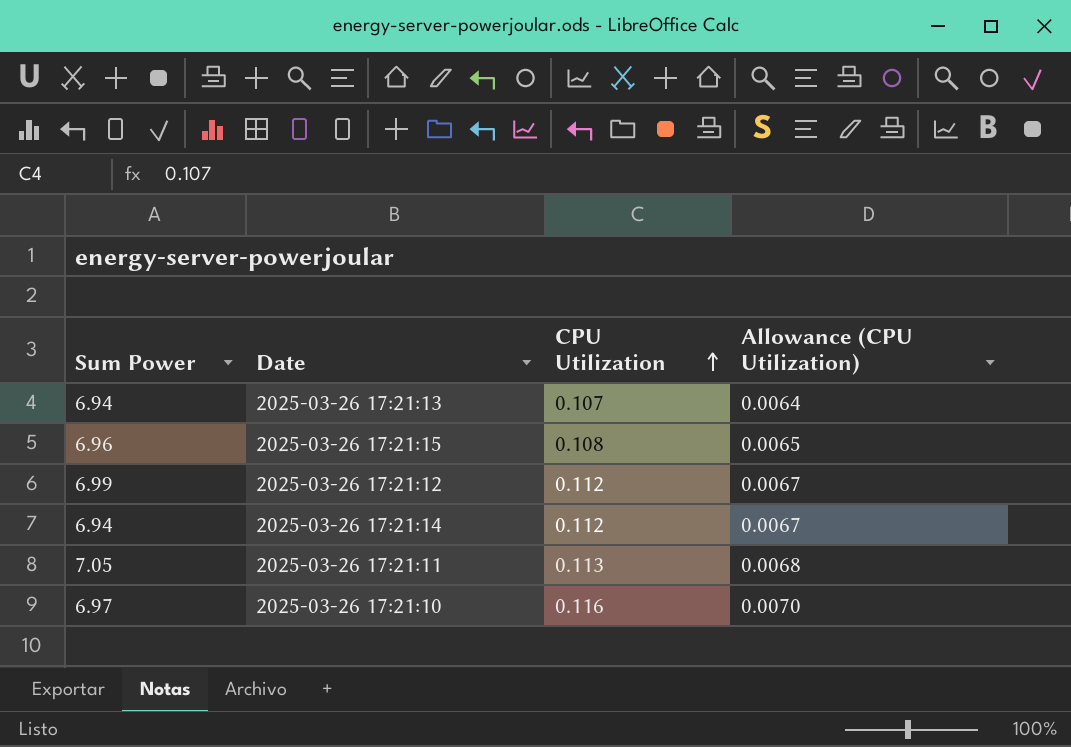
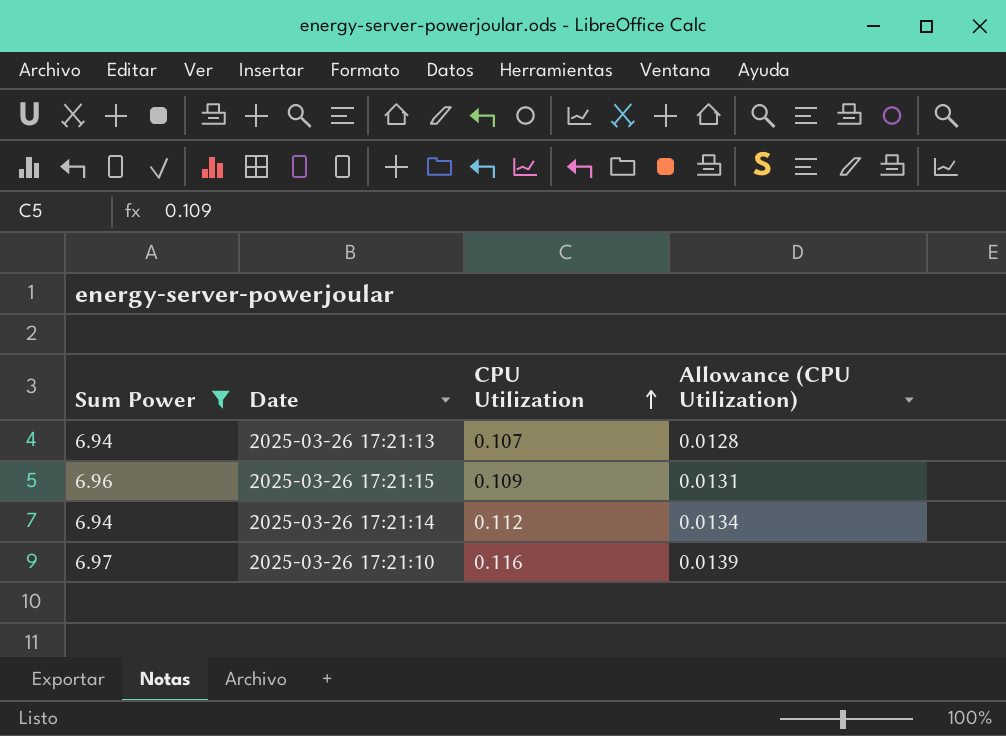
filter: none -> Sum Power <= 6.97
column Allowance (CPU Utilization) | formula: [CPU Utilization] * 0.06 -> [CPU Utilization] * 0.12
2025-03-26 17:21:15 | CPU Utilization: 0.108 -> 0.109

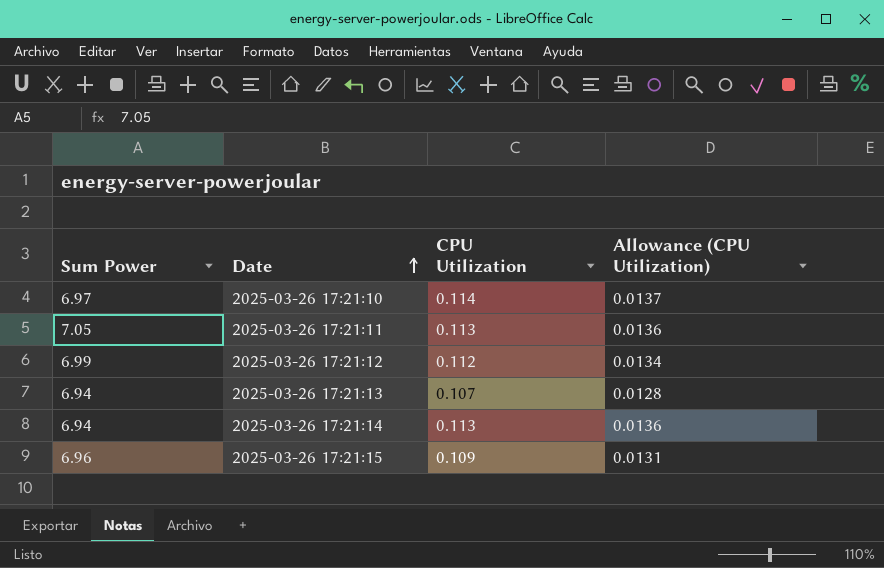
filter: Sum Power <= 6.97 -> none
row order: CPU Utilization ascending -> Date ascending
2025-03-26 17:21:10 | CPU Utilization: 0.116 -> 0.114
2025-03-26 17:21:10 | Allowance (CPU Utilization): 0.0139 -> 0.0137
2025-03-26 17:21:14 | CPU Utilization: 0.112 -> 0.113
2025-03-26 17:21:14 | Allowance (CPU Utilization): 0.0134 -> 0.0136

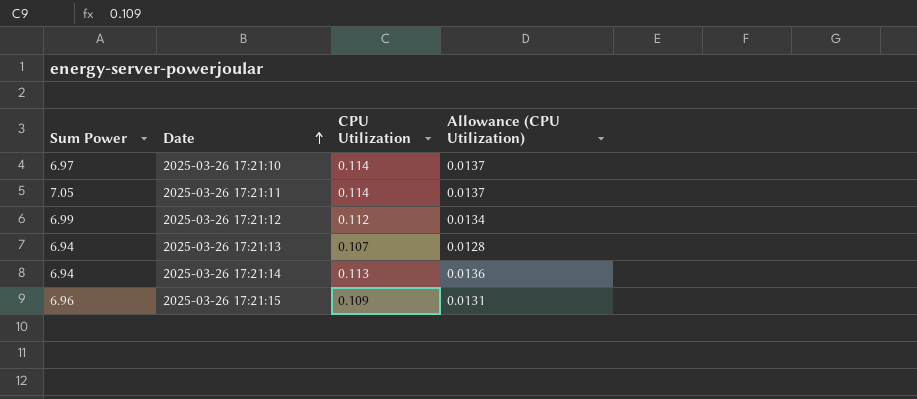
2025-03-26 17:21:11 | CPU Utilization: 0.113 -> 0.114
2025-03-26 17:21:11 | Allowance (CPU Utilization): 0.0136 -> 0.0137

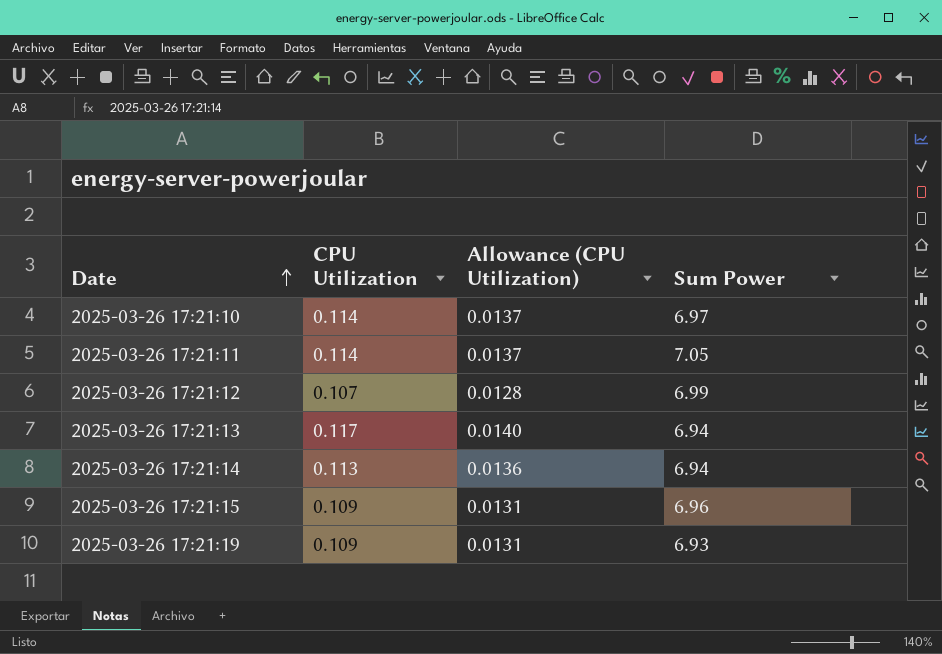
column Sum Power | position: 1 -> 4
2025-03-26 17:21:12 | CPU Utilization: 0.112 -> 0.107
2025-03-26 17:21:12 | Allowance (CPU Utilization): 0.0134 -> 0.0128
2025-03-26 17:21:13 | CPU Utilization: 0.107 -> 0.117
2025-03-26 17:21:13 | Allowance (CPU Utilization): 0.0128 -> 0.0140
row 2025-03-26 17:21:19: none -> 0.109 | 0.0131 | 6.93

